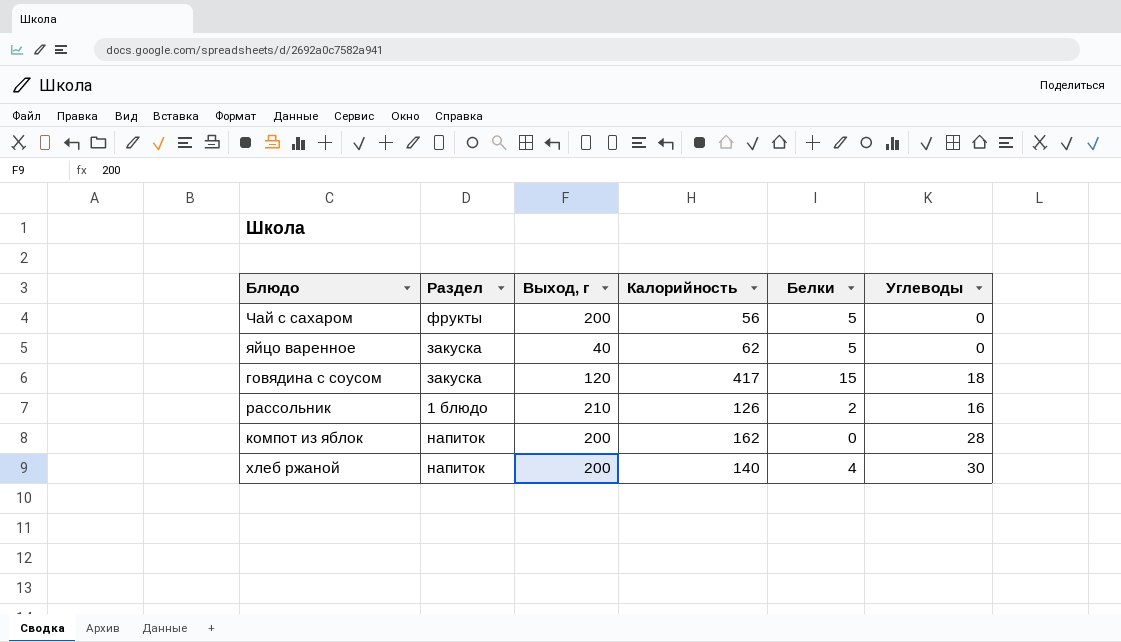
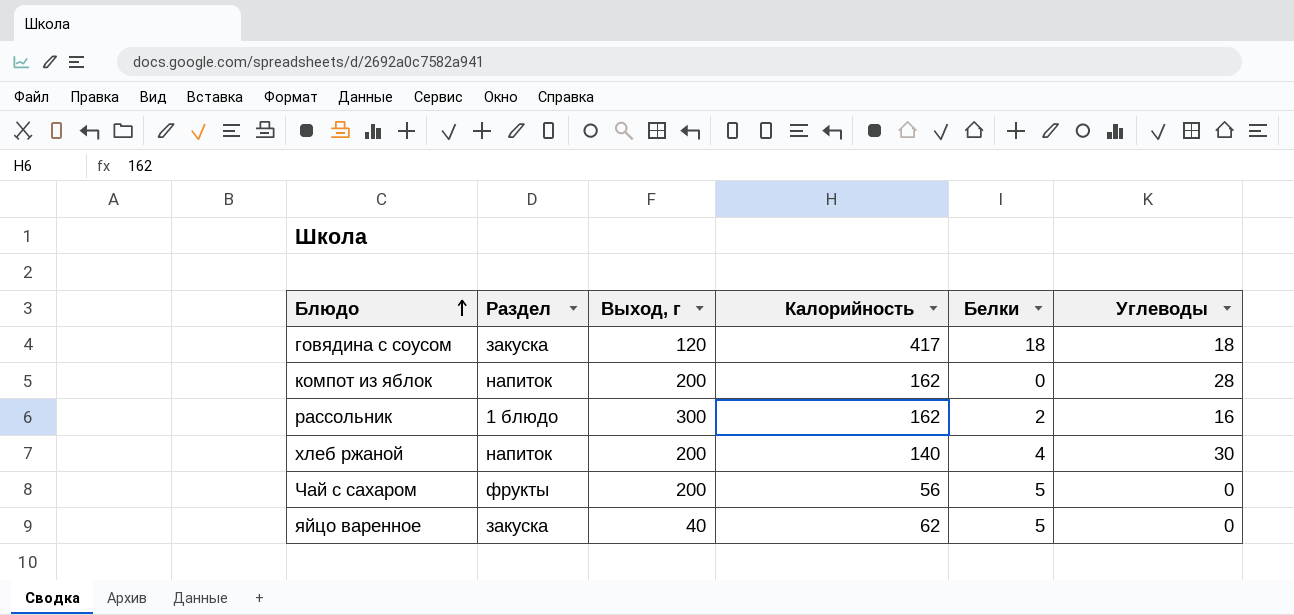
row order: none -> Блюдо ascending
говядина с соусом | Белки: 15 -> 18
рассольник | Выход, г: 210 -> 300
рассольник | Калорийность: 126 -> 162

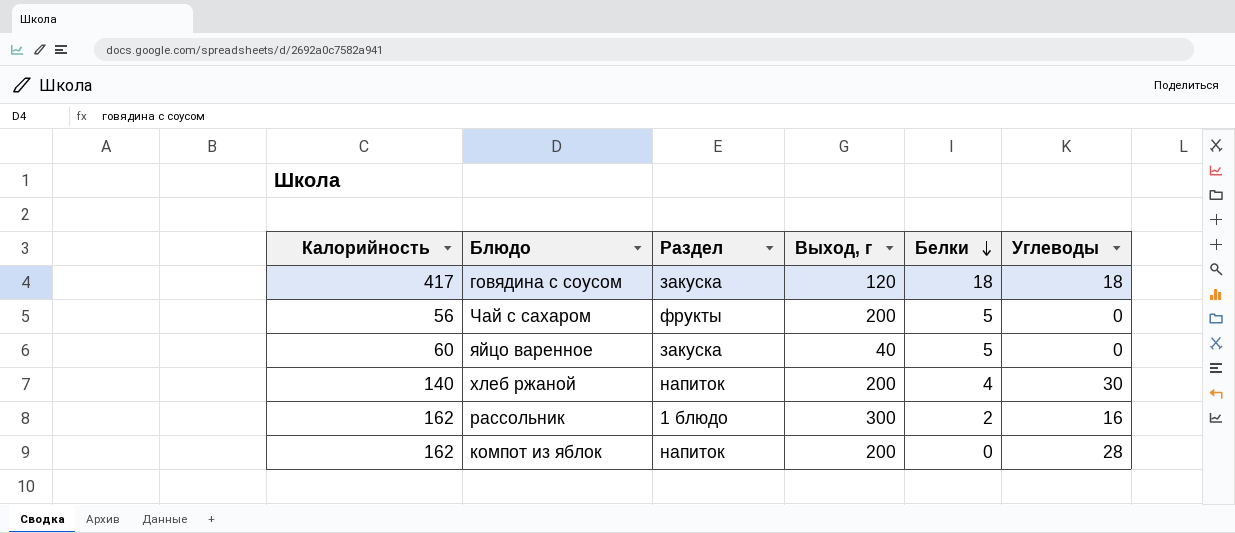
row order: Блюдо ascending -> Белки descending
column Калорийность | position: 4 -> 1
яйцо варенное | Калорийность: 62 -> 60

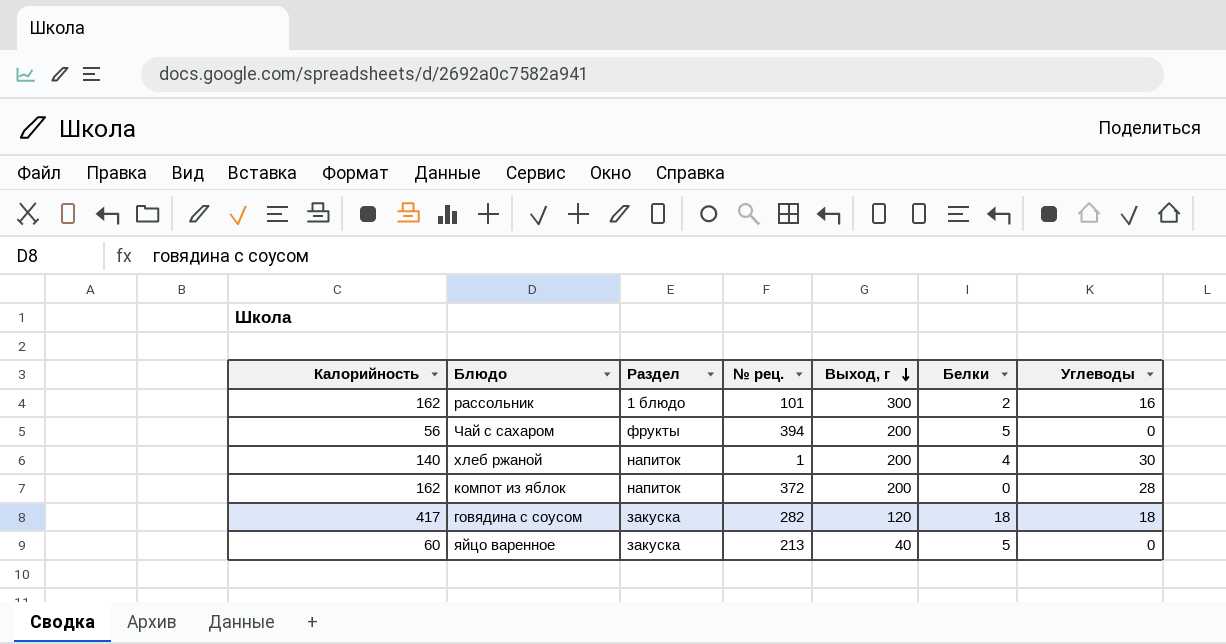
row order: Белки descending -> Выход, г descending
column № рец. | position: none -> 4

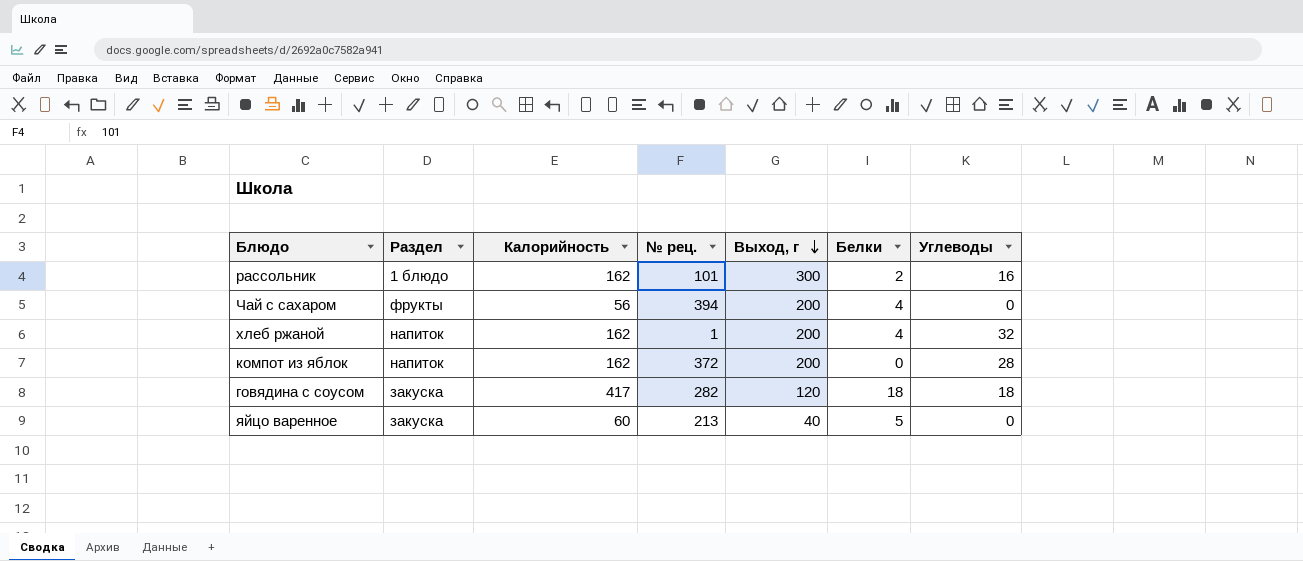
column Калорийность | position: 1 -> 3
Чай с сахаром | Белки: 5 -> 4
хлеб ржаной | Калорийность: 140 -> 162
хлеб ржаной | Углеводы: 30 -> 32

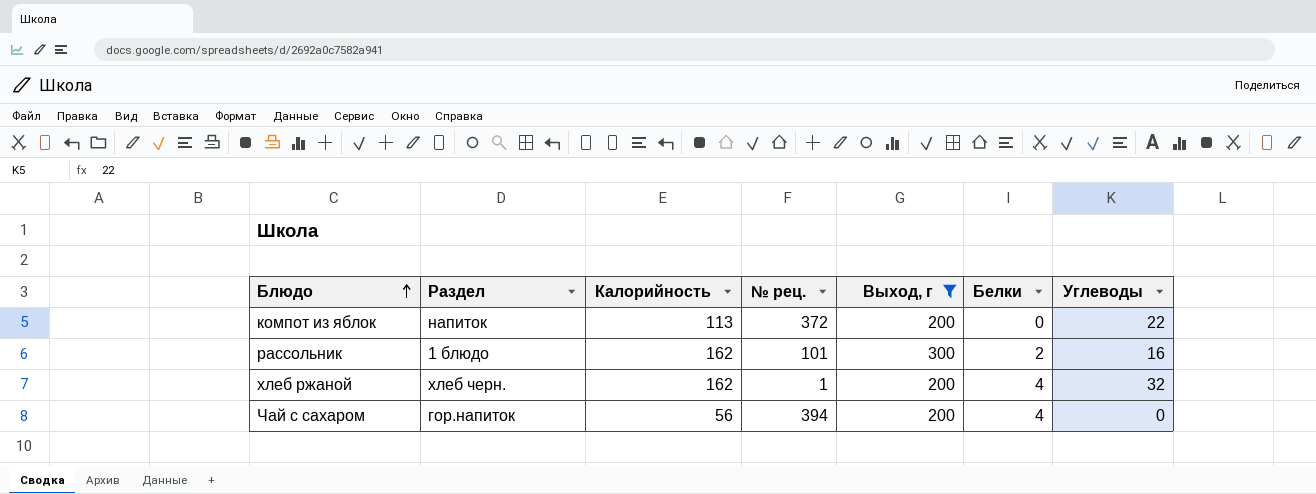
filter: none -> Выход, г >= 200
row order: Выход, г descending -> Блюдо ascending
компот из яблок | Калорийность: 162 -> 113
компот из яблок | Углеводы: 28 -> 22
хлеб ржаной | Раздел: напиток -> хлеб черн.
Чай с сахаром | Раздел: фрукты -> гор.напиток

